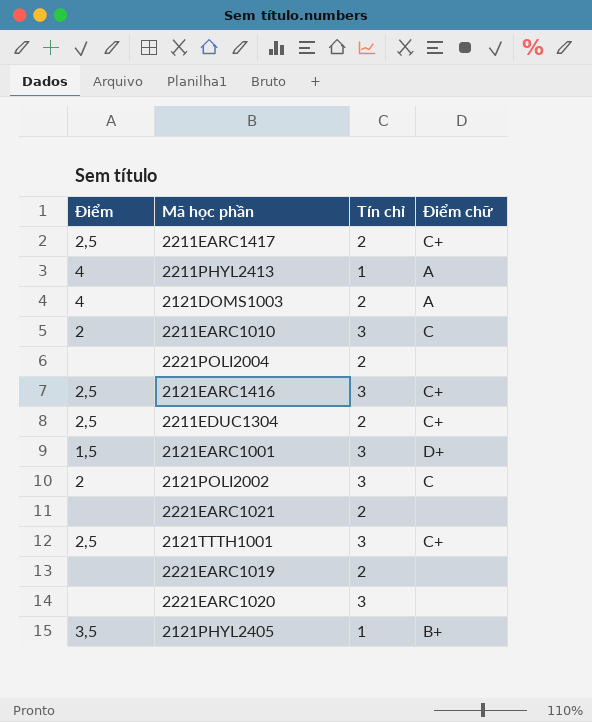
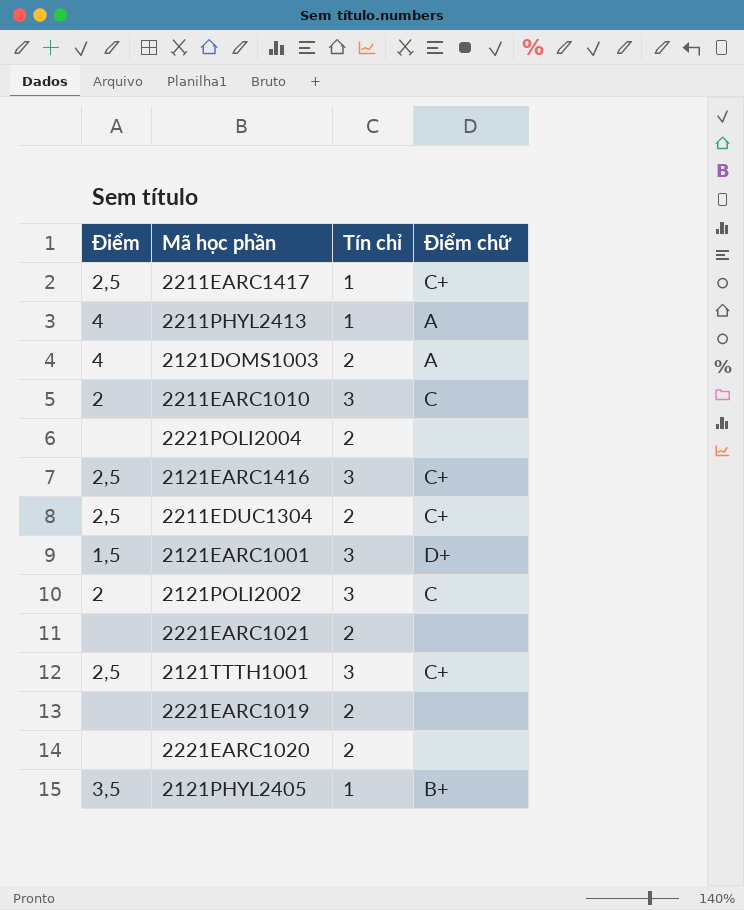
2211EARC1417 | Tín chỉ: 2 -> 1
2221EARC1020 | Tín chỉ: 3 -> 2

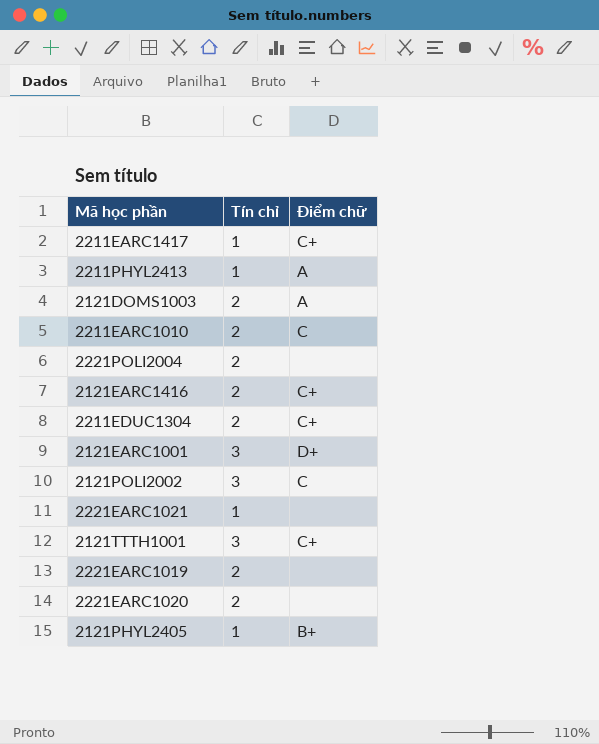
column Điểm | position: 1 -> none
2211EARC1010 | Tín chỉ: 3 -> 2
2121EARC1416 | Tín chỉ: 3 -> 2
2221EARC1021 | Tín chỉ: 2 -> 1

